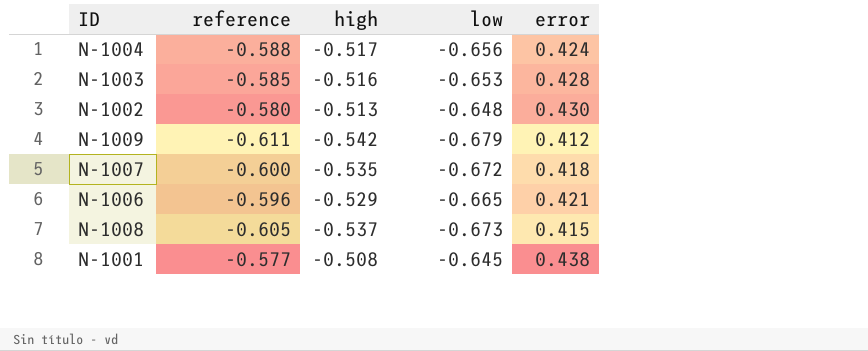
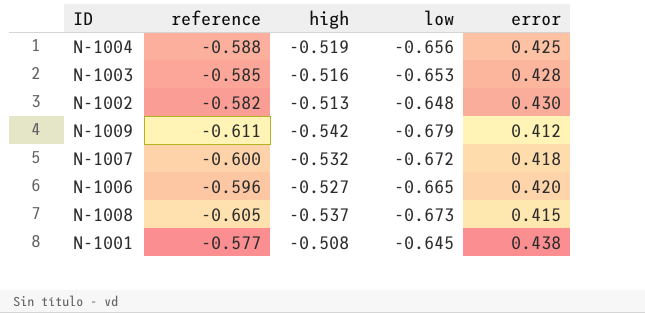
N-1004 | high: -0.517 -> -0.519
N-1004 | error: 0.424 -> 0.425
N-1002 | reference: -0.580 -> -0.582
N-1007 | high: -0.535 -> -0.532
N-1006 | high: -0.529 -> -0.527
N-1006 | error: 0.421 -> 0.420

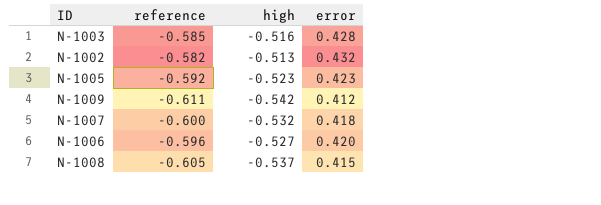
column low | position: 4 -> none
row N-1004: -0.588 | -0.519 | -0.656 | 0.425 -> none
row N-1001: -0.577 | -0.508 | -0.645 | 0.438 -> none
N-1002 | error: 0.430 -> 0.432
row N-1005: none -> -0.592 | -0.523 | 0.423

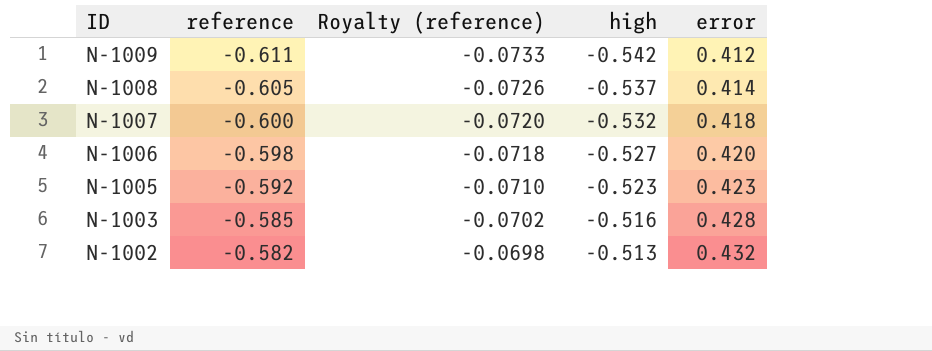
row order: none -> ID descending
column Royalty (reference) | formula: none -> [reference] * 0.12
N-1008 | error: 0.415 -> 0.414
N-1006 | reference: -0.596 -> -0.598

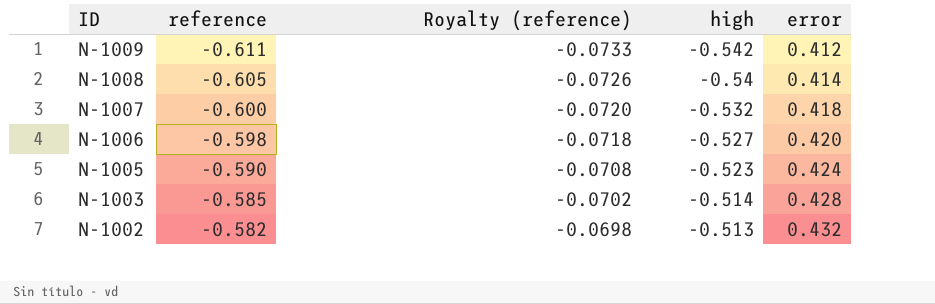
N-1008 | high: -0.537 -> -0.54
N-1005 | reference: -0.592 -> -0.590
N-1005 | Royalty (reference): -0.0710 -> -0.0708
N-1005 | error: 0.423 -> 0.424
N-1003 | high: -0.516 -> -0.514

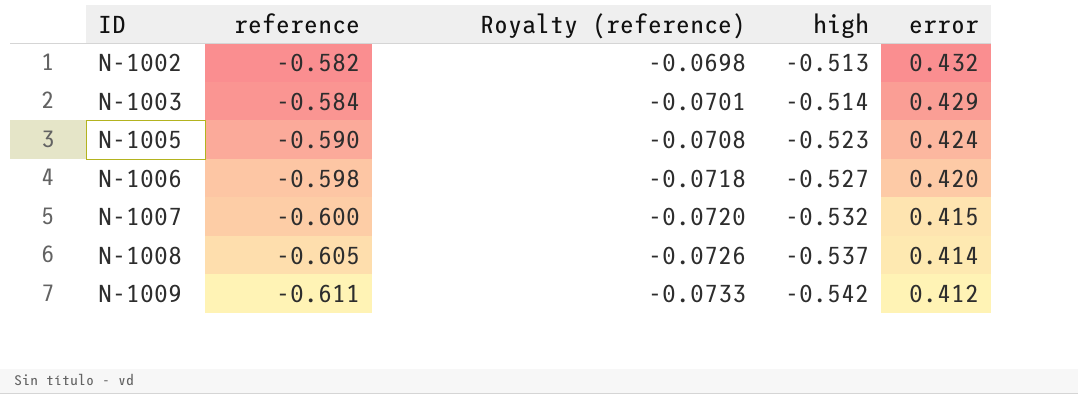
row order: ID descending -> ID ascending
N-1003 | reference: -0.585 -> -0.584
N-1003 | Royalty (reference): -0.0702 -> -0.0701
N-1003 | error: 0.428 -> 0.429
N-1007 | error: 0.418 -> 0.415
N-1008 | high: -0.54 -> -0.537

